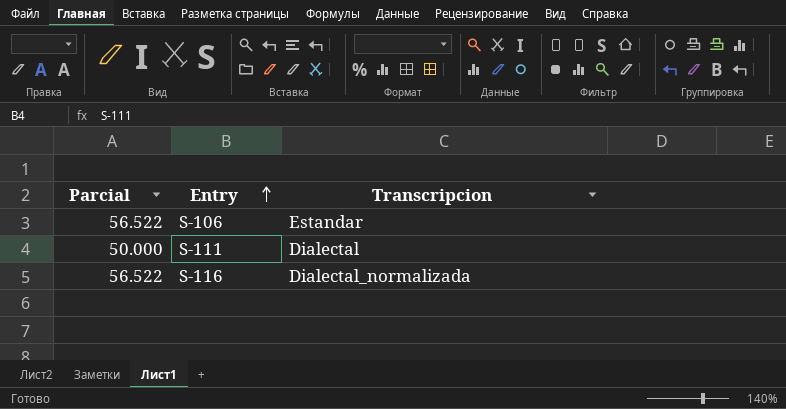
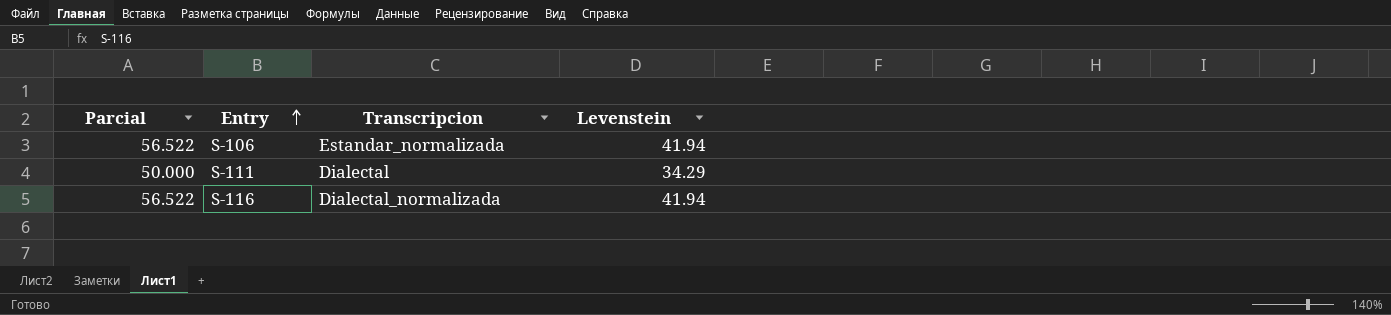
column Levenstein | position: none -> 4
S-106 | Transcripcion: Estandar -> Estandar_normalizada

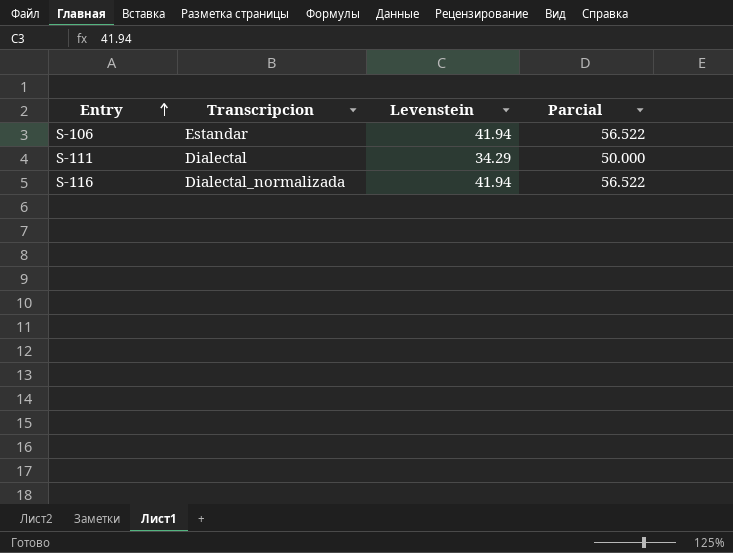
column Parcial | position: 1 -> 4
S-106 | Transcripcion: Estandar_normalizada -> Estandar

